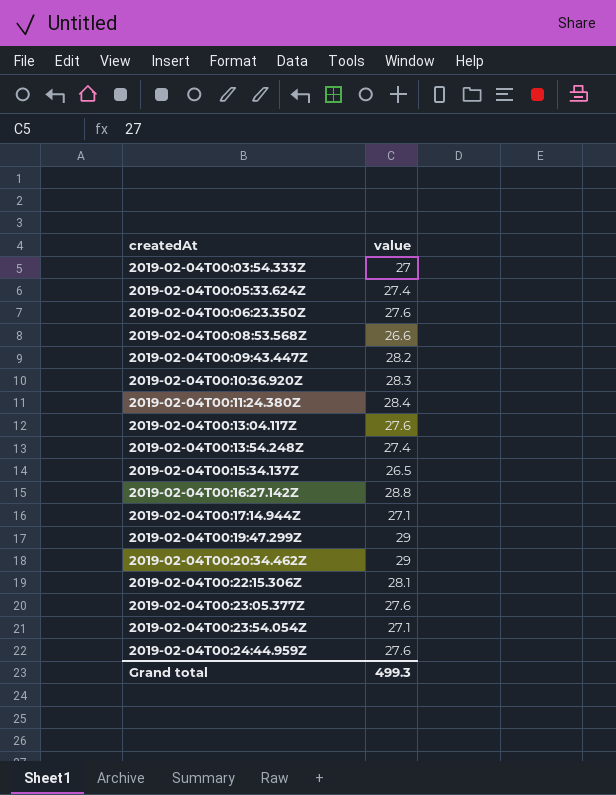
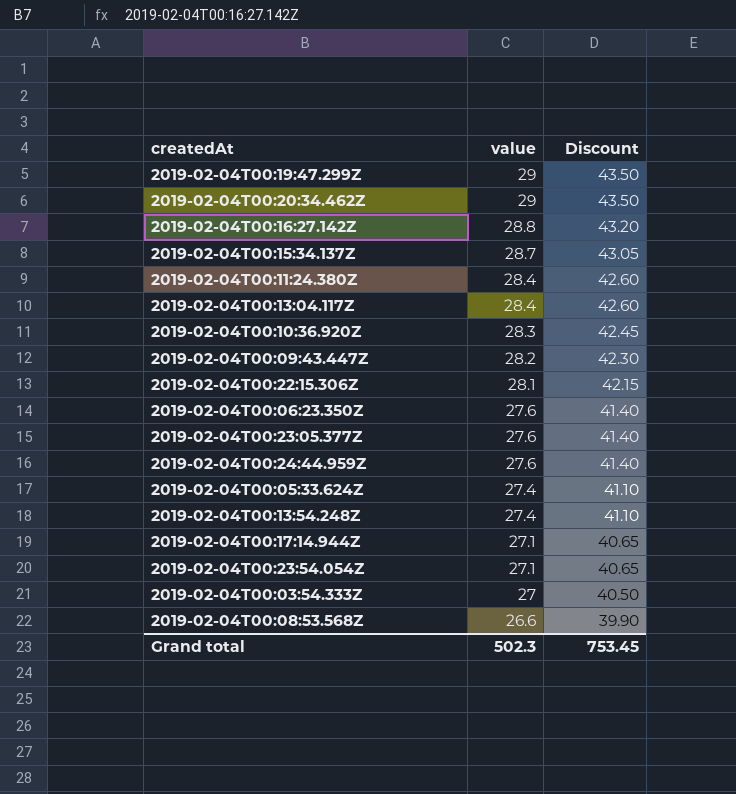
row order: createdAt ascending -> value descending
column Discount | formula: none -> [value] * 1.5
2019-02-04T00:15:34.137Z | value: 26.5 -> 28.7
2019-02-04T00:13:04.117Z | value: 27.6 -> 28.4
Grand total | value: 499.3 -> 502.3

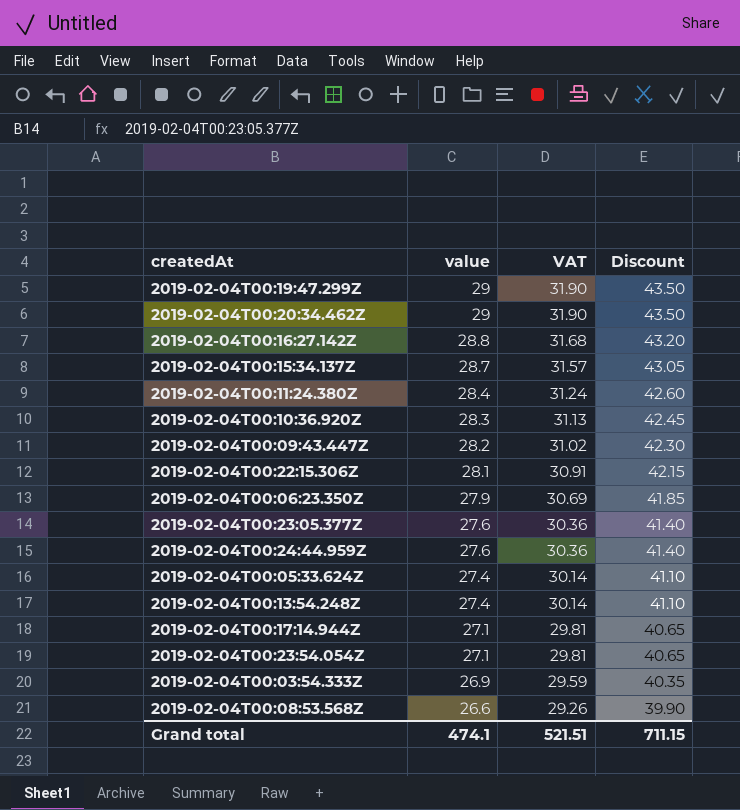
column VAT | formula: none -> [value] * 1.1
row 2019-02-04T00:13:04.117Z: 28.4 | 42.60 -> none
2019-02-04T00:06:23.350Z | value: 27.6 -> 27.9
2019-02-04T00:06:23.350Z | Discount: 41.40 -> 41.85
2019-02-04T00:03:54.333Z | value: 27 -> 26.9
2019-02-04T00:03:54.333Z | Discount: 40.50 -> 40.35
Grand total | value: 502.3 -> 474.1
Grand total | Discount: 753.45 -> 711.15

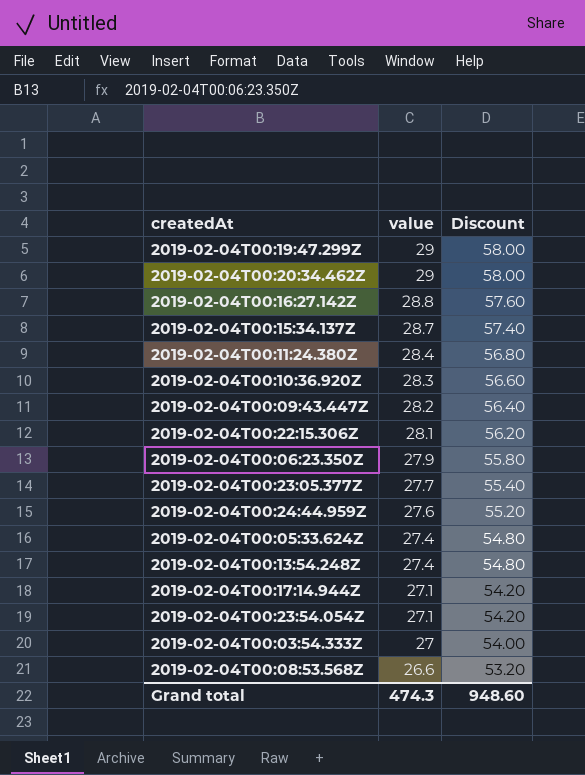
column VAT | formula: [value] * 1.1 -> none
column Discount | formula: [value] * 1.5 -> [value] * 2
2019-02-04T00:23:05.377Z | value: 27.6 -> 27.7
2019-02-04T00:03:54.333Z | value: 26.9 -> 27
Grand total | value: 474.1 -> 474.3
Grand total | Discount: 711.15 -> 948.60

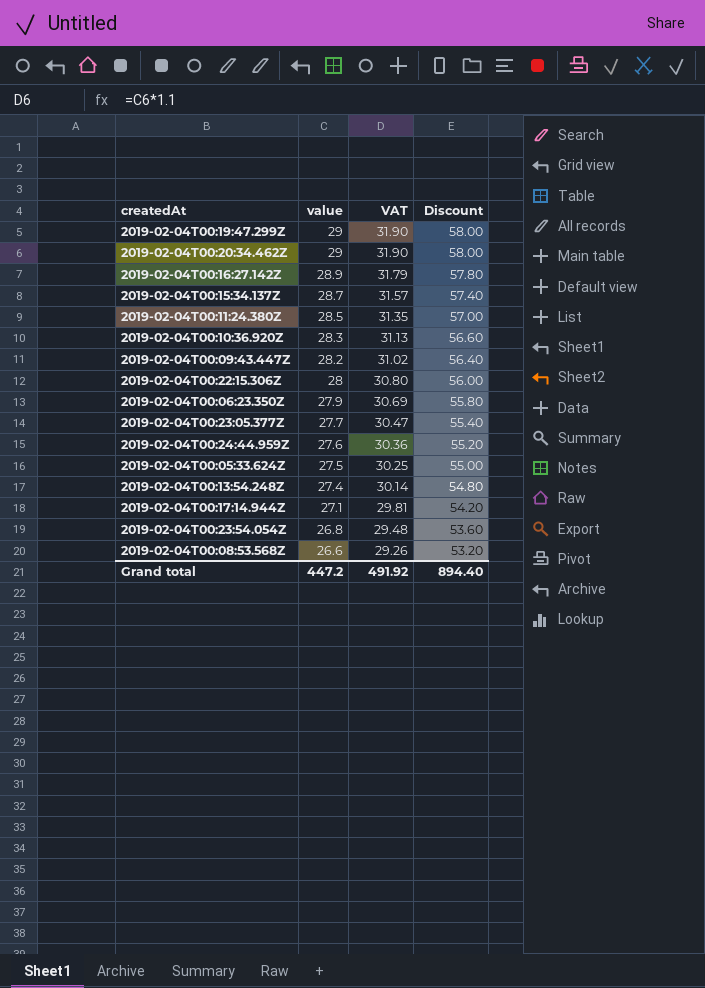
column VAT | formula: none -> [value] * 1.1
row 2019-02-04T00:03:54.333Z: 27 | 54.00 -> none
2019-02-04T00:16:27.142Z | value: 28.8 -> 28.9
2019-02-04T00:16:27.142Z | Discount: 57.60 -> 57.80
2019-02-04T00:11:24.380Z | value: 28.4 -> 28.5
2019-02-04T00:11:24.380Z | Discount: 56.80 -> 57.00
2019-02-04T00:22:15.306Z | value: 28.1 -> 28
2019-02-04T00:22:15.306Z | Discount: 56.20 -> 56.00
2019-02-04T00:05:33.624Z | value: 27.4 -> 27.5
2019-02-04T00:05:33.624Z | Discount: 54.80 -> 55.00
2019-02-04T00:23:54.054Z | value: 27.1 -> 26.8
2019-02-04T00:23:54.054Z | Discount: 54.20 -> 53.60
Grand total | value: 474.3 -> 447.2
Grand total | Discount: 948.60 -> 894.40

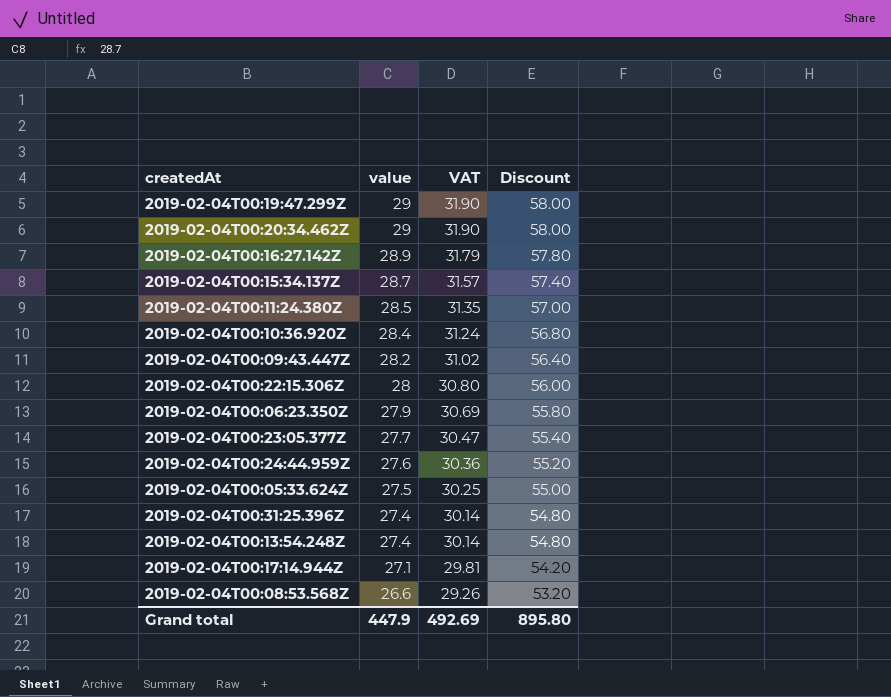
row 2019-02-04T00:23:54.054Z: 26.8 | 29.48 | 53.60 -> none
2019-02-04T00:10:36.920Z | value: 28.3 -> 28.4
2019-02-04T00:10:36.920Z | VAT: 31.13 -> 31.24
2019-02-04T00:10:36.920Z | Discount: 56.60 -> 56.80
row 2019-02-04T00:31:25.396Z: none -> 27.4 | 30.14 | 54.80
Grand total | value: 447.2 -> 447.9
Grand total | VAT: 491.92 -> 492.69
Grand total | Discount: 894.40 -> 895.80

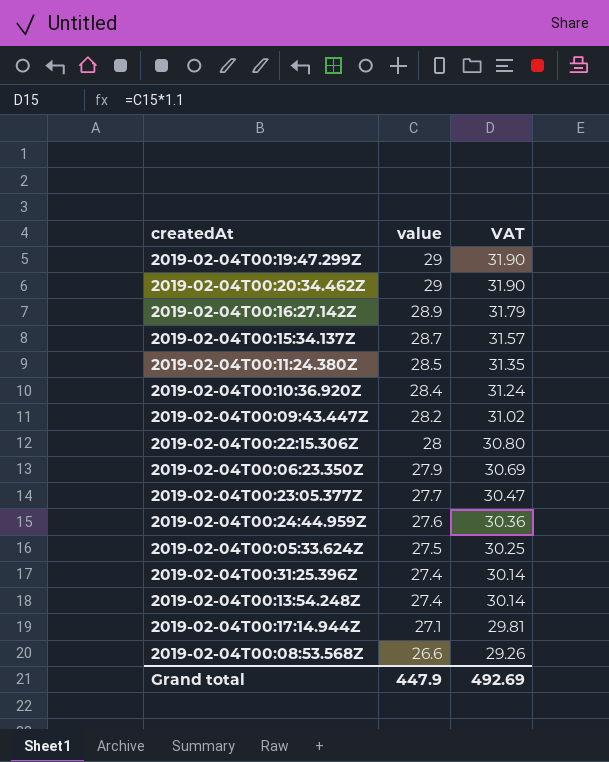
column Discount | formula: [value] * 2 -> none

